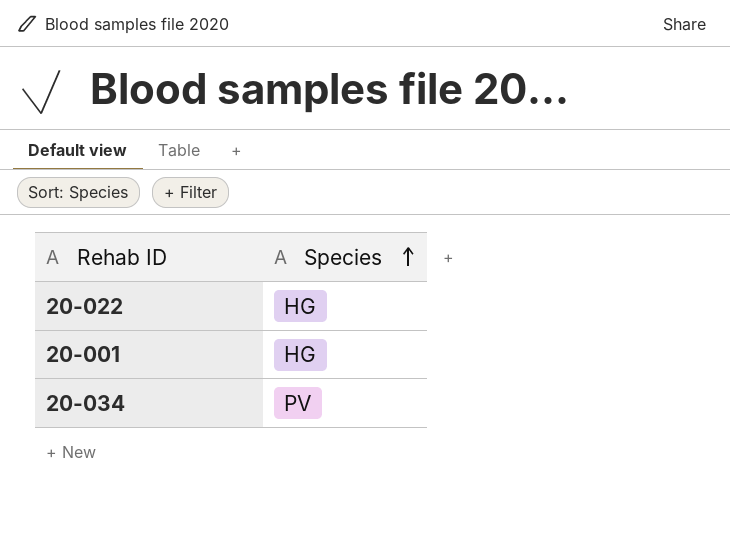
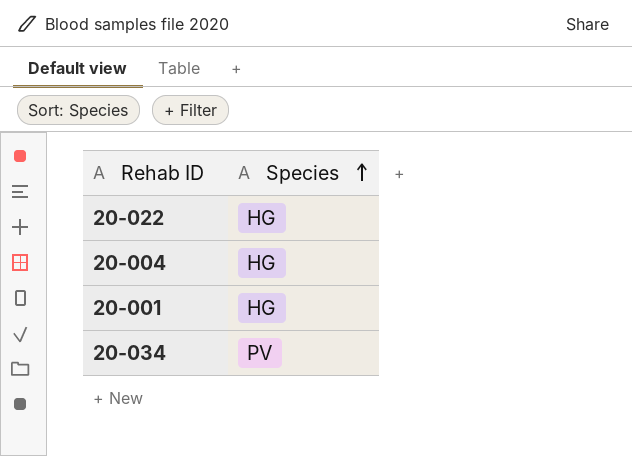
row 20-004: none -> HG

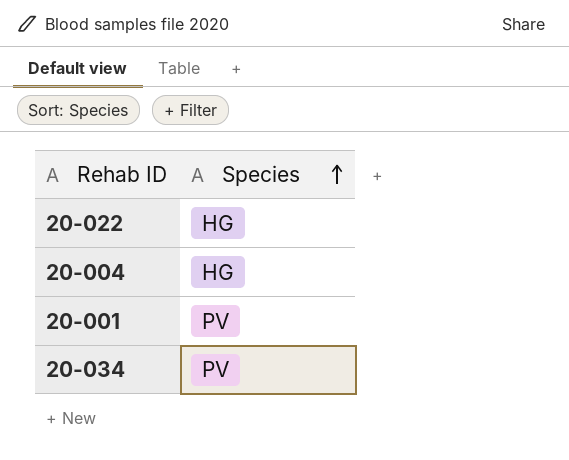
20-001 | Species: HG -> PV

